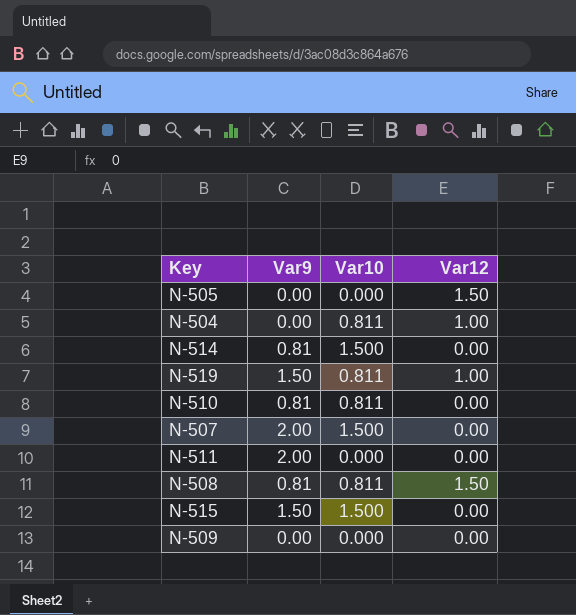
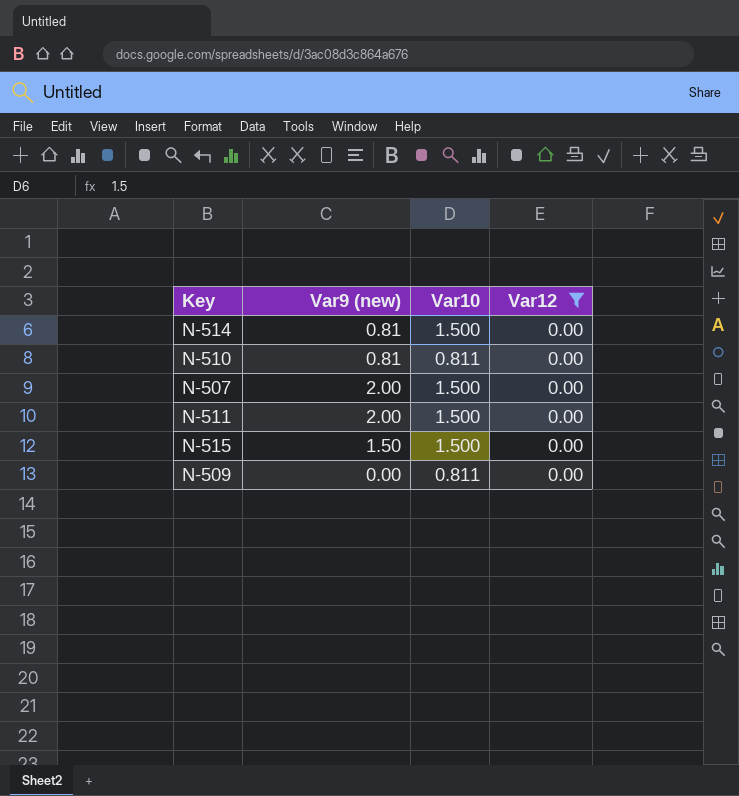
filter: none -> Var12 = 0.00
column name: Var9 -> Var9 (new)
N-511 | Var10: 0.000 -> 1.500
N-509 | Var10: 0.000 -> 0.811

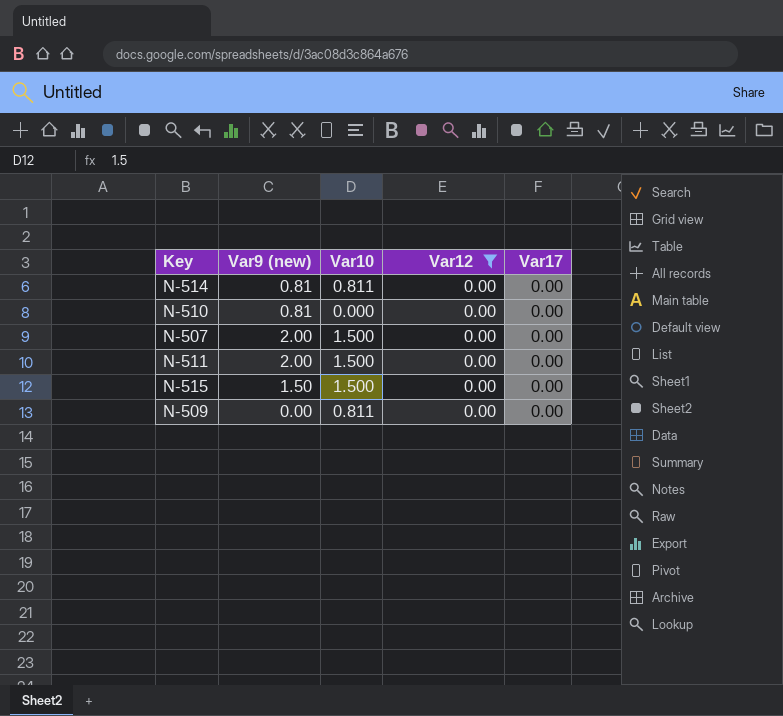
column Var17 | position: none -> 5
N-514 | Var10: 1.500 -> 0.811
N-510 | Var10: 0.811 -> 0.000

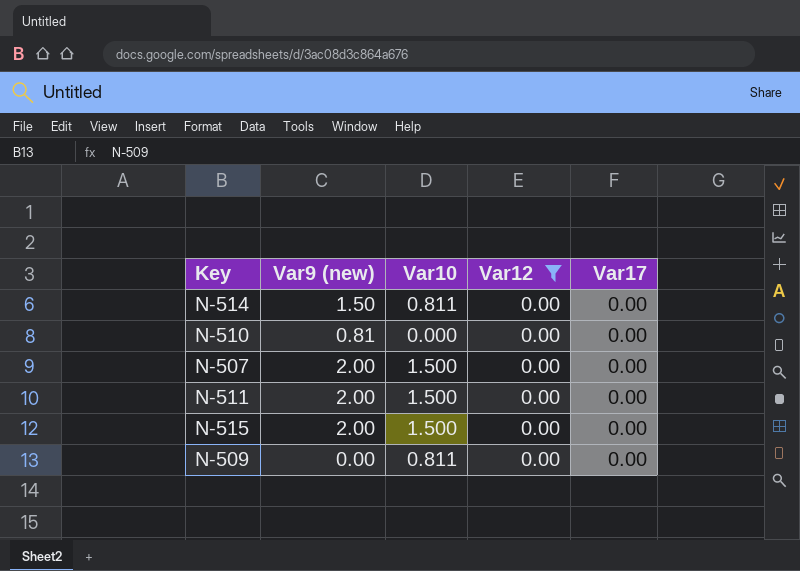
N-514 | Var9 (new): 0.81 -> 1.50
N-515 | Var9 (new): 1.50 -> 2.00

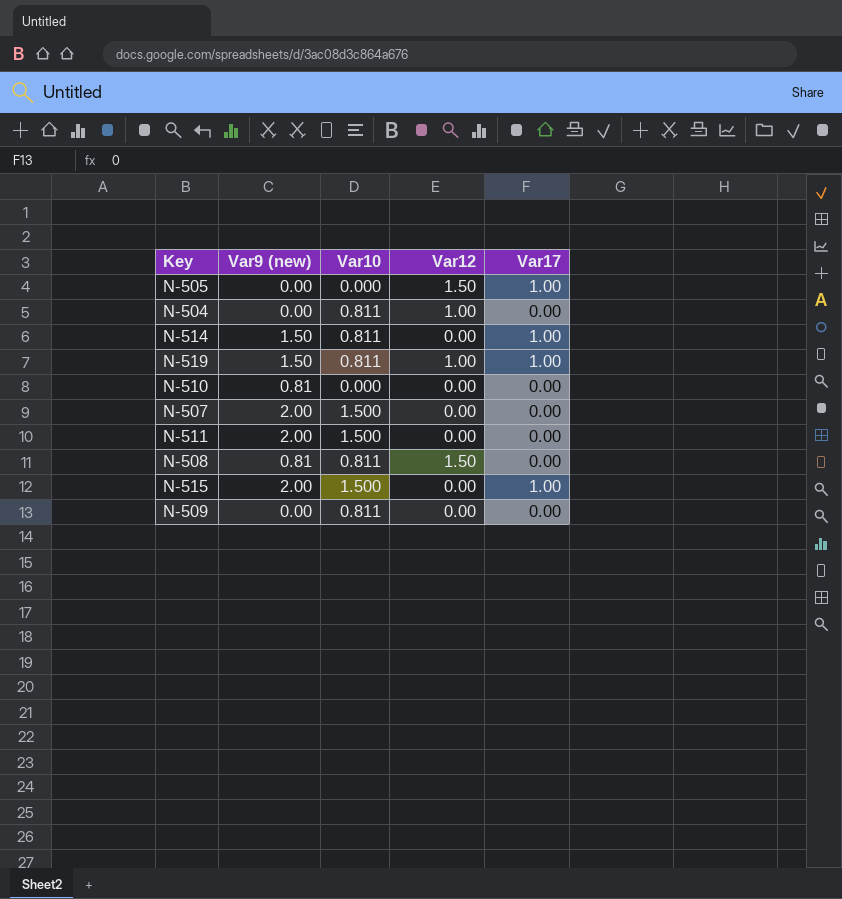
filter: Var12 = 0.00 -> none
N-514 | Var17: 0.00 -> 1.00
N-515 | Var17: 0.00 -> 1.00

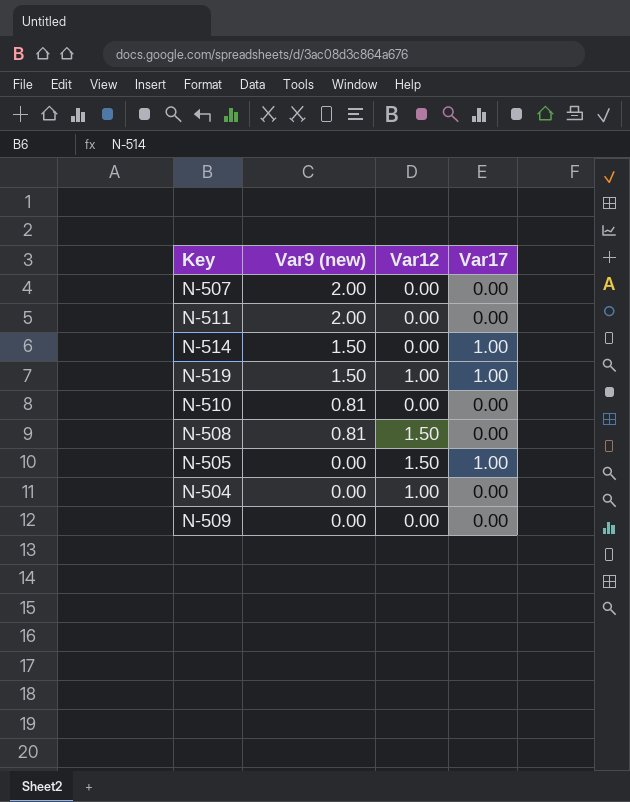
row order: none -> Var9 (new) descending
column Var10 | position: 3 -> none
row N-515: 2.00 | 1.500 | 0.00 | 1.00 -> none

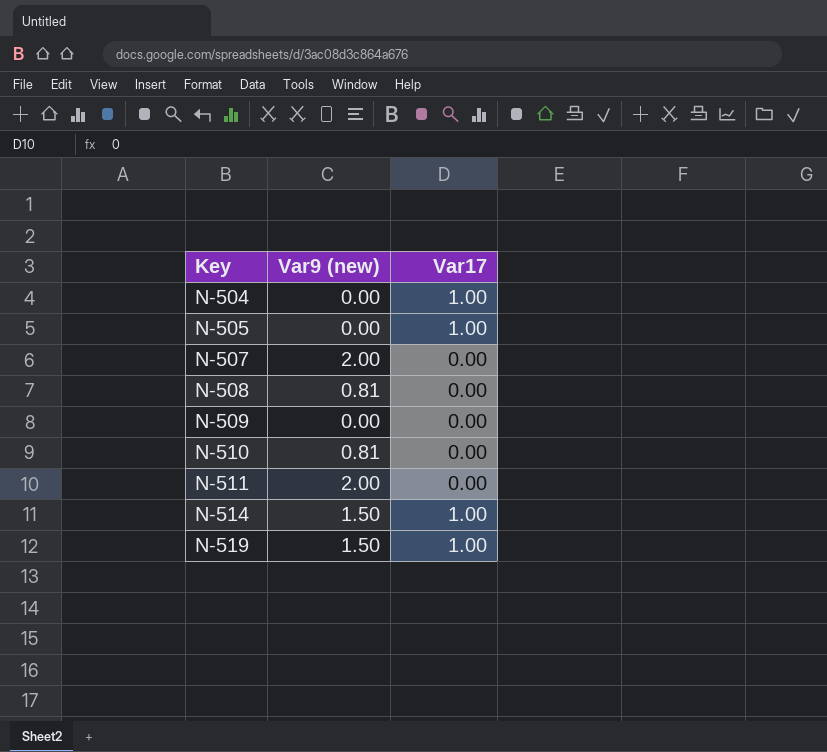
row order: Var9 (new) descending -> Key ascending
column Var12 | position: 3 -> none
N-504 | Var17: 0.00 -> 1.00

